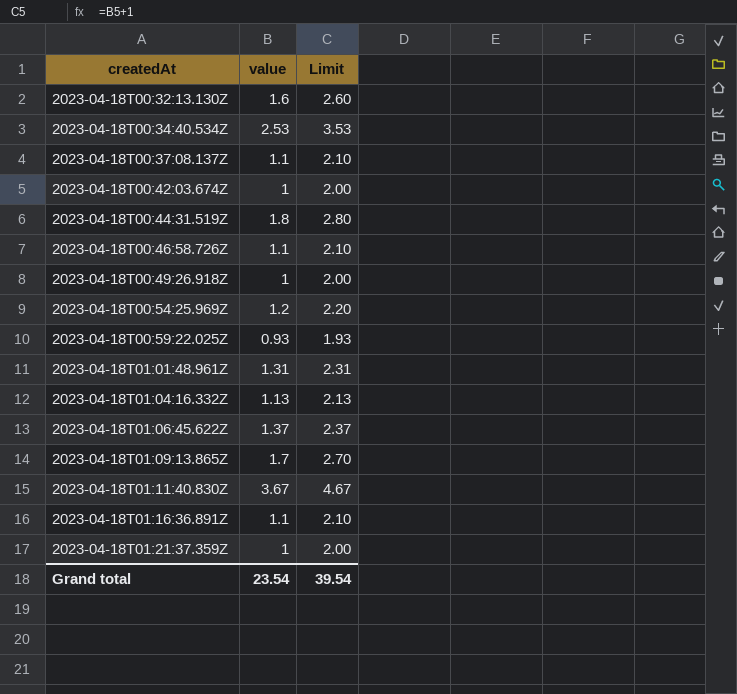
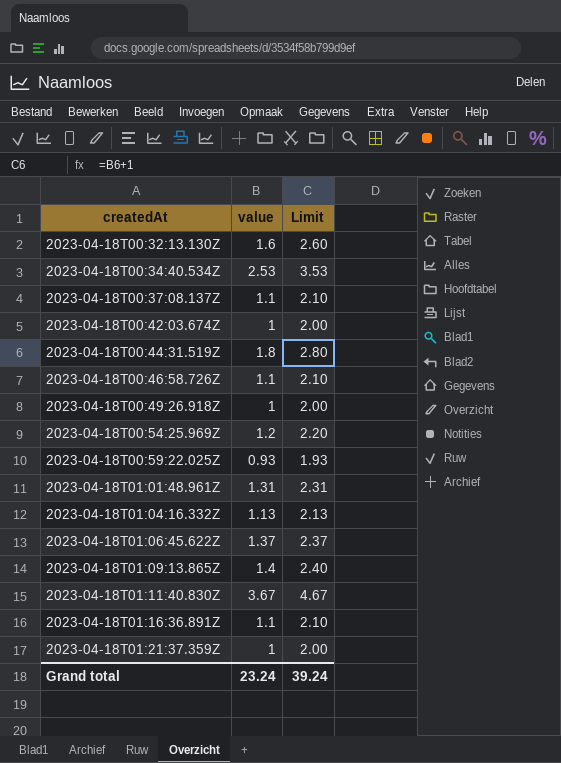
2023-04-18T01:09:13.865Z | value: 1.7 -> 1.4
2023-04-18T01:09:13.865Z | Limit: 2.70 -> 2.40
Grand total | value: 23.54 -> 23.24
Grand total | Limit: 39.54 -> 39.24

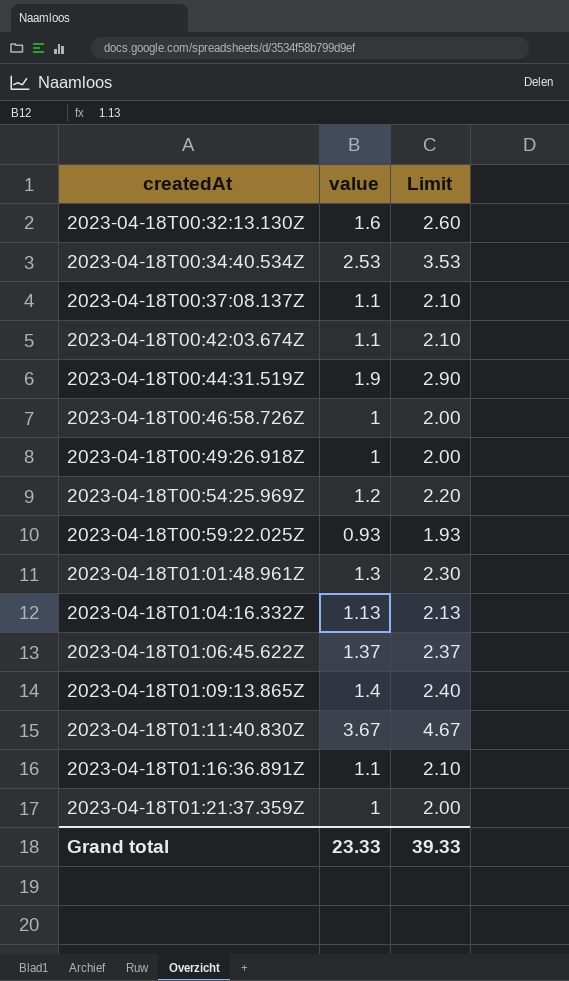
2023-04-18T00:42:03.674Z | value: 1 -> 1.1
2023-04-18T00:42:03.674Z | Limit: 2.00 -> 2.10
2023-04-18T00:44:31.519Z | value: 1.8 -> 1.9
2023-04-18T00:44:31.519Z | Limit: 2.80 -> 2.90
2023-04-18T00:46:58.726Z | value: 1.1 -> 1
2023-04-18T00:46:58.726Z | Limit: 2.10 -> 2.00
2023-04-18T01:01:48.961Z | value: 1.31 -> 1.3
2023-04-18T01:01:48.961Z | Limit: 2.31 -> 2.30
Grand total | value: 23.24 -> 23.33
Grand total | Limit: 39.24 -> 39.33

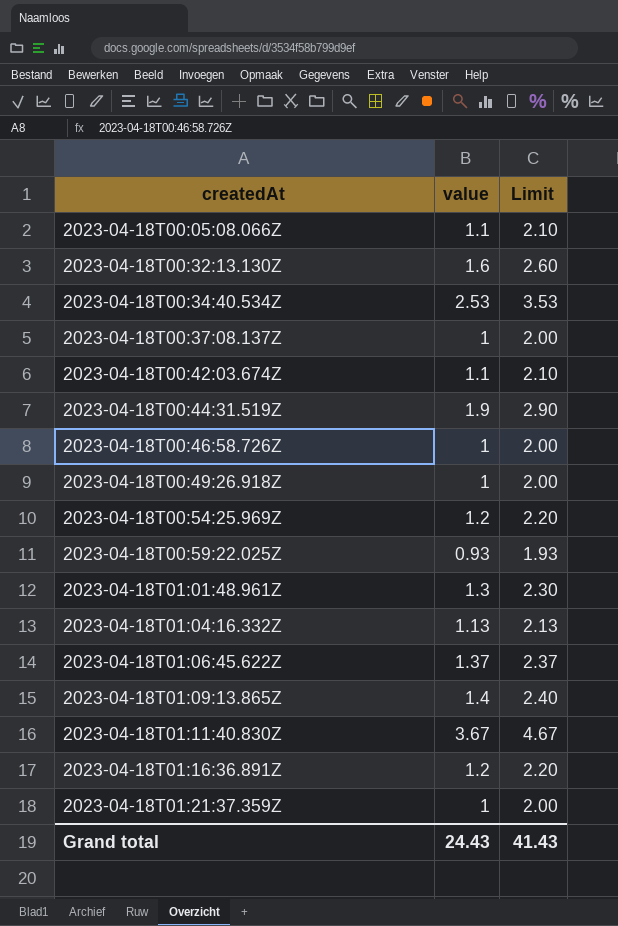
row 2023-04-18T00:05:08.066Z: none -> 1.1 | 2.10
2023-04-18T00:37:08.137Z | value: 1.1 -> 1
2023-04-18T00:37:08.137Z | Limit: 2.10 -> 2.00
2023-04-18T01:16:36.891Z | value: 1.1 -> 1.2
2023-04-18T01:16:36.891Z | Limit: 2.10 -> 2.20
Grand total | value: 23.33 -> 24.43
Grand total | Limit: 39.33 -> 41.43

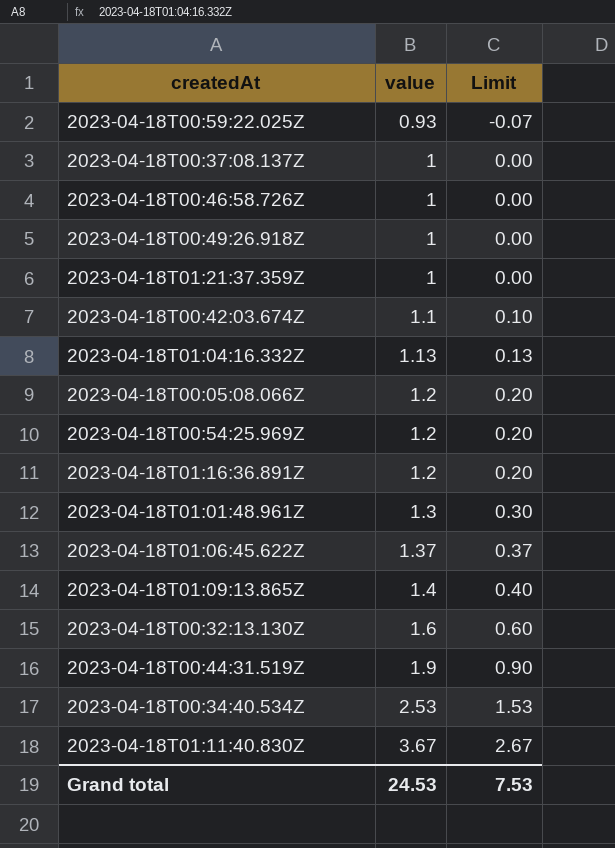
row order: createdAt ascending -> value ascending
column Limit | formula: [value] + 1 -> [value] - 1
2023-04-18T00:05:08.066Z | value: 1.1 -> 1.2
Grand total | value: 24.43 -> 24.53
Grand total | Limit: 41.43 -> 7.53

